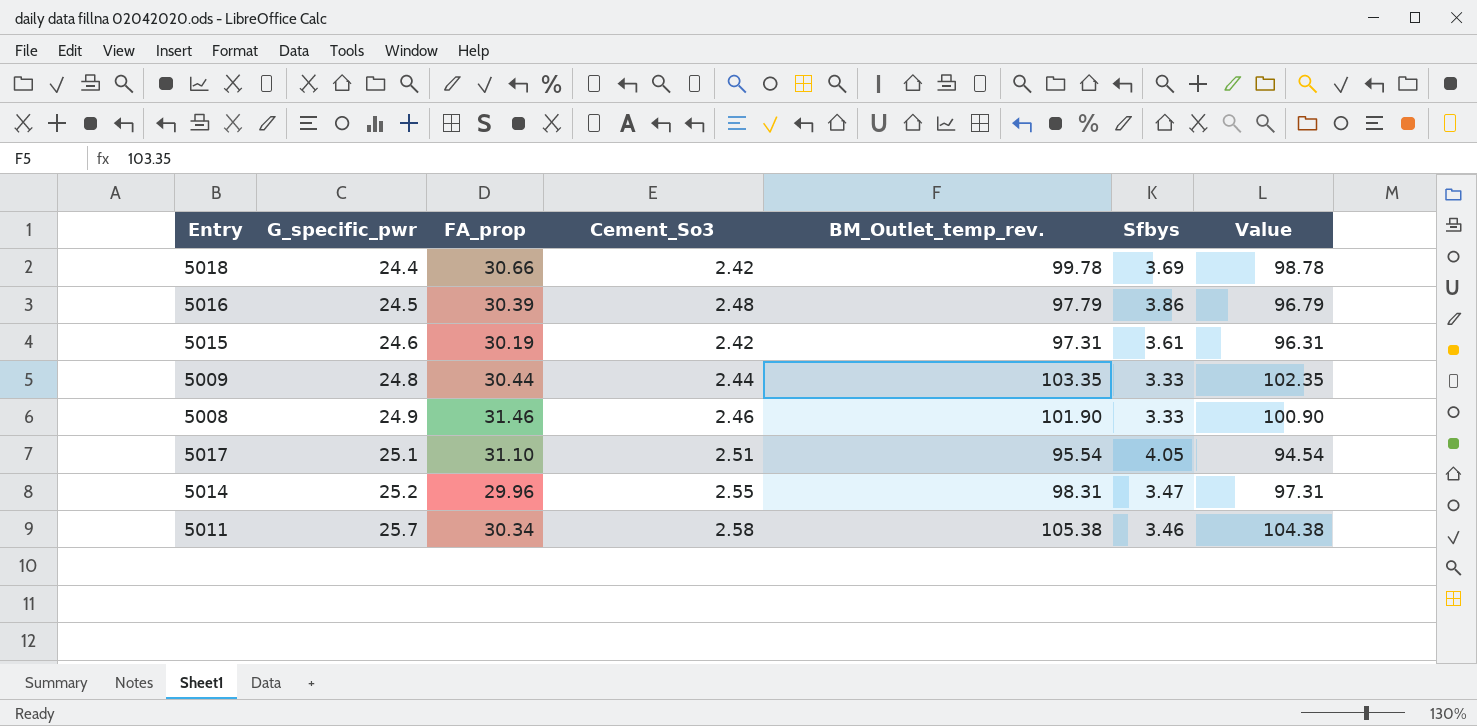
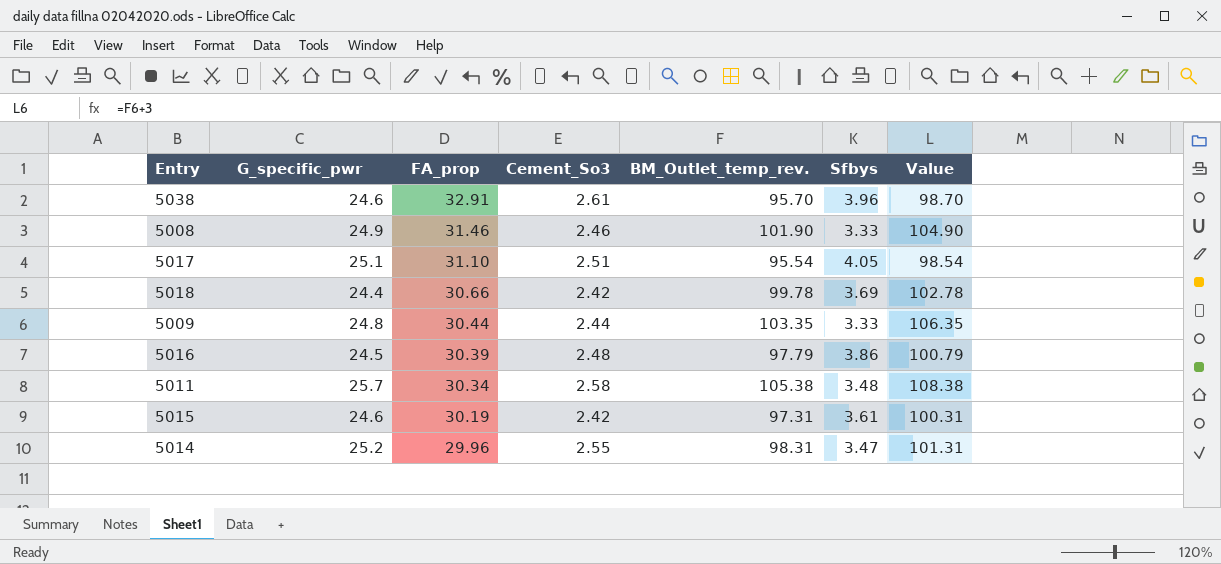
row order: G_specific_pwr ascending -> FA_prop descending
column Value | formula: [BM_Outlet_temp_rev.] - 1 -> [BM_Outlet_temp_rev.] + 3
row 5038: none -> 24.6 | 32.91 | 2.61 | 95.70 | 3.96 | 98.70
5011 | Sfbys: 3.46 -> 3.48

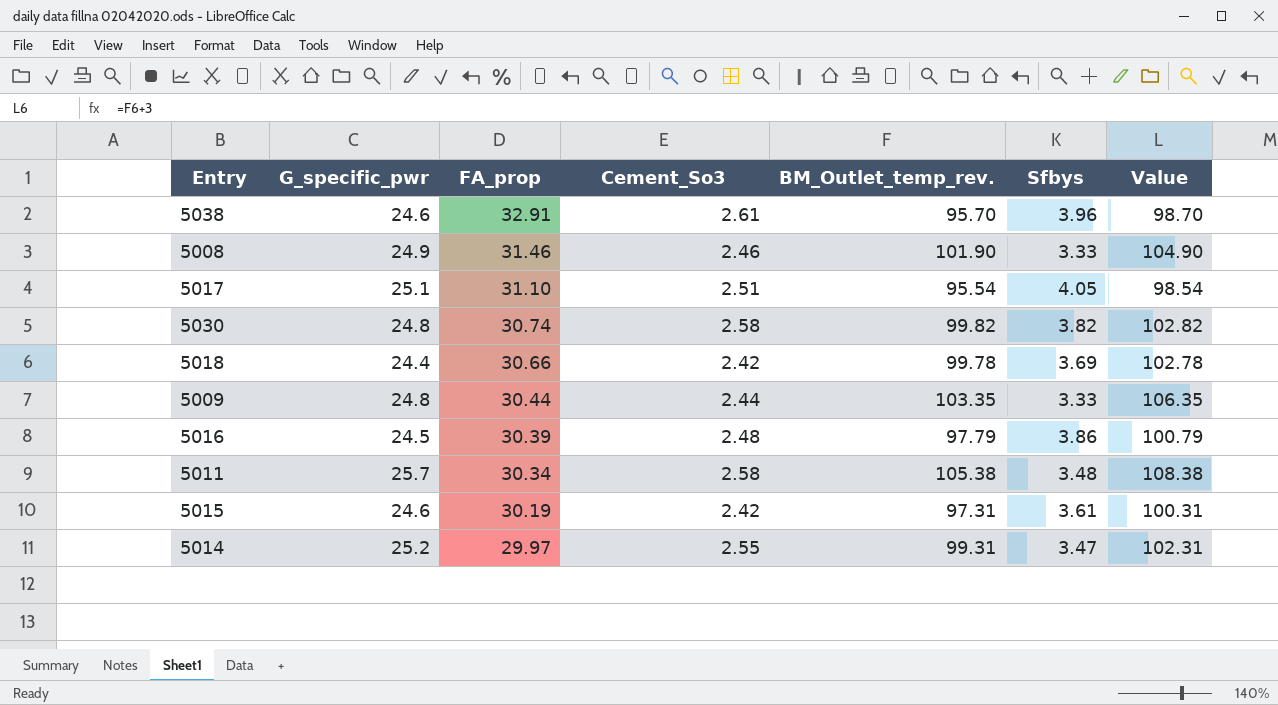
row 5030: none -> 24.8 | 30.74 | 2.58 | 99.82 | 3.82 | 102.82
5014 | FA_prop: 29.96 -> 29.97
5014 | BM_Outlet_temp_rev.: 98.31 -> 99.31
5014 | Value: 101.31 -> 102.31

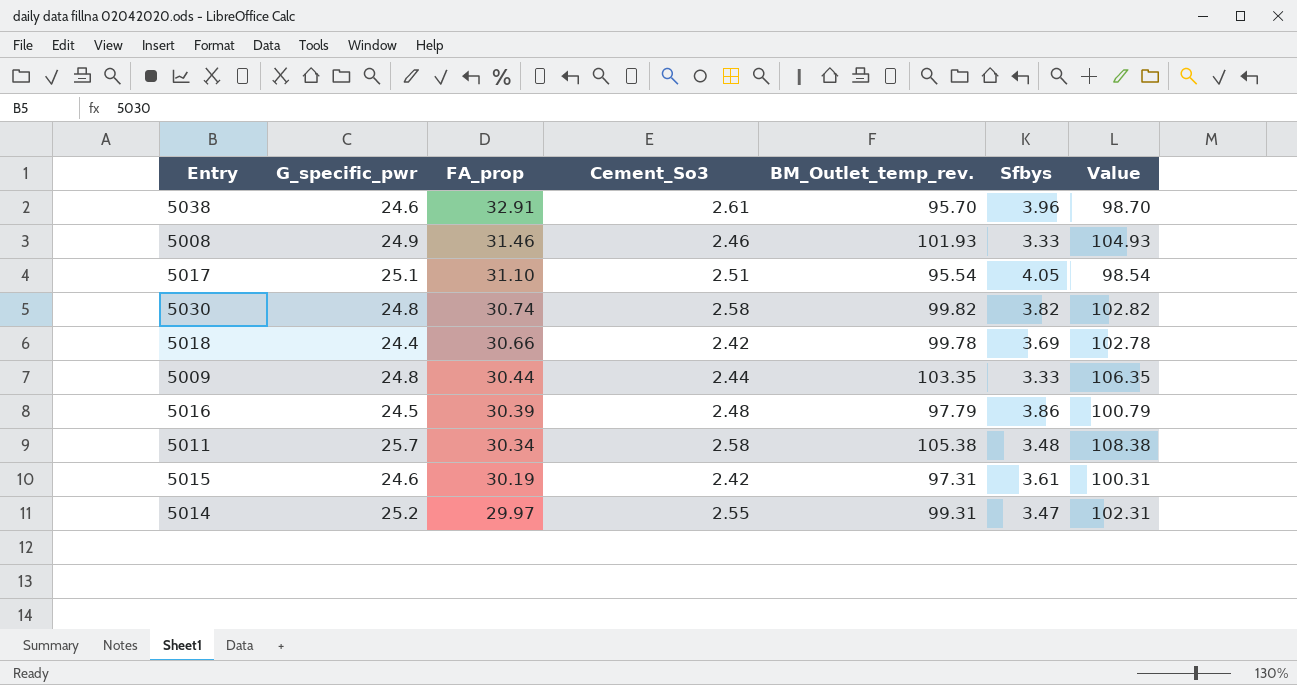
5008 | BM_Outlet_temp_rev.: 101.90 -> 101.93
5008 | Value: 104.90 -> 104.93

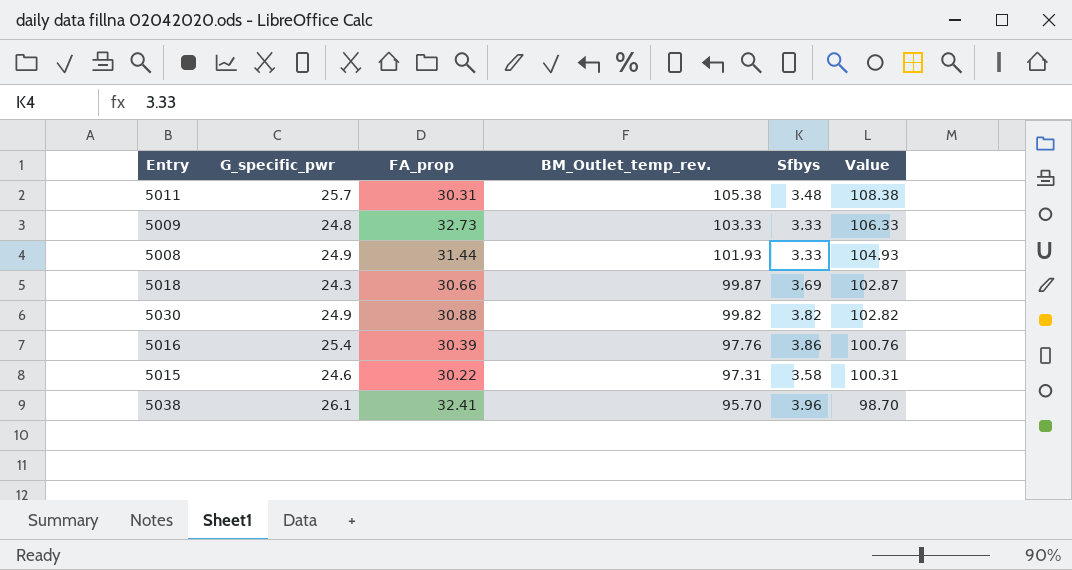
row order: FA_prop descending -> BM_Outlet_temp_rev. descending
column Cement_So3 | position: 4 -> none
row 5017: 25.1 | 31.10 | 2.51 | 95.54 | 4.05 | 98.54 -> none
row 5014: 25.2 | 29.97 | 2.55 | 99.31 | 3.47 | 102.31 -> none
5011 | FA_prop: 30.34 -> 30.31
5009 | FA_prop: 30.44 -> 32.73
5009 | BM_Outlet_temp_rev.: 103.35 -> 103.33
5009 | Value: 106.35 -> 106.33
5008 | FA_prop: 31.46 -> 31.44
5018 | G_specific_pwr: 24.4 -> 24.3
5018 | BM_Outlet_temp_rev.: 99.78 -> 99.87
5018 | Value: 102.78 -> 102.87
5030 | G_specific_pwr: 24.8 -> 24.9
5030 | FA_prop: 30.74 -> 30.88
5016 | G_specific_pwr: 24.5 -> 25.4
5016 | BM_Outlet_temp_rev.: 97.79 -> 97.76
5016 | Value: 100.79 -> 100.76
5015 | FA_prop: 30.19 -> 30.22
5015 | Sfbys: 3.61 -> 3.58
5038 | G_specific_pwr: 24.6 -> 26.1
5038 | FA_prop: 32.91 -> 32.41

